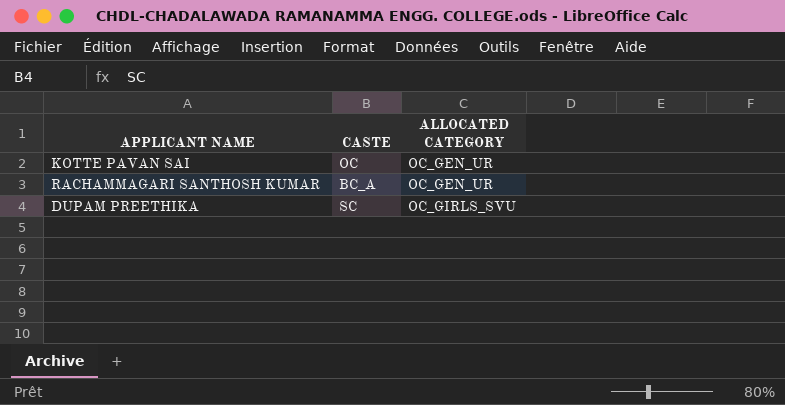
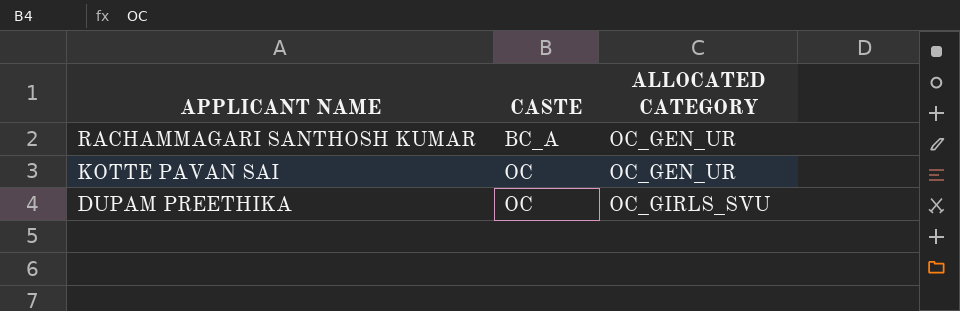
row order: ALLOCATED CATEGORY ascending -> APPLICANT NAME descending
DUPAM PREETHIKA | CASTE: SC -> OC

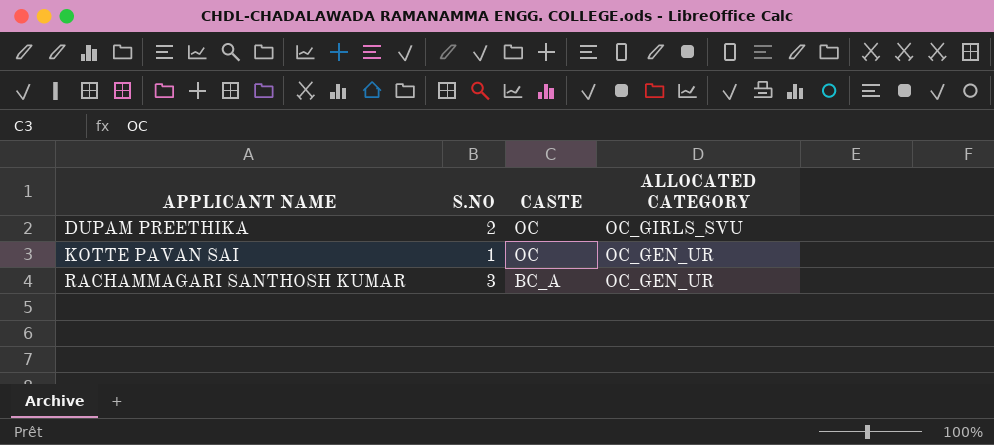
row order: APPLICANT NAME descending -> APPLICANT NAME ascending
column S.NO | position: none -> 2

